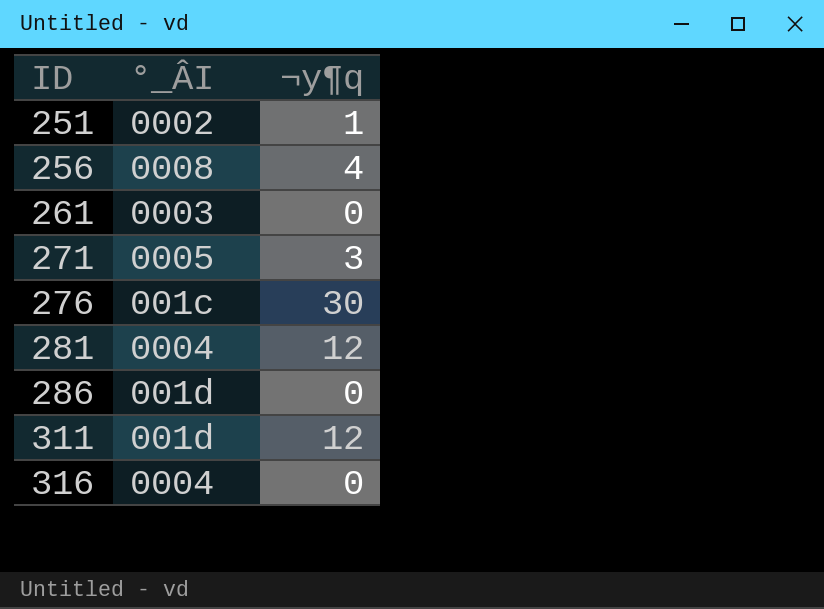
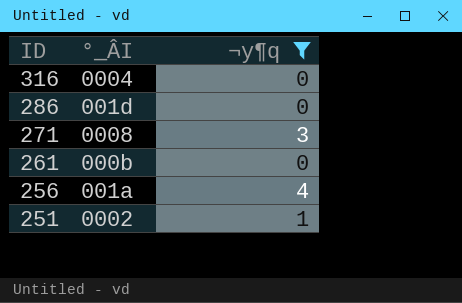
filter: none -> ¬y¶q <= 4
row order: ID ascending -> ID descending
271 | °_ÂI: 0005 -> 0008
261 | °_ÂI: 0003 -> 000b
256 | °_ÂI: 0008 -> 001a

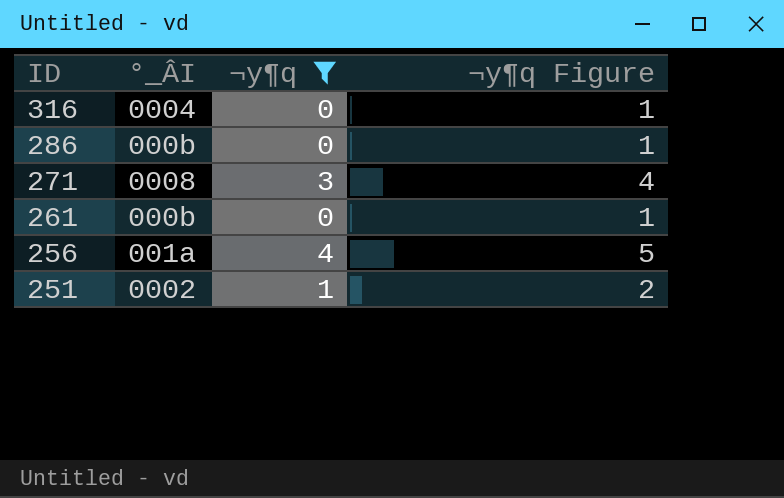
column ¬y¶q Figure | formula: none -> [¬y¶q] + 1
286 | °_ÂI: 001d -> 000b

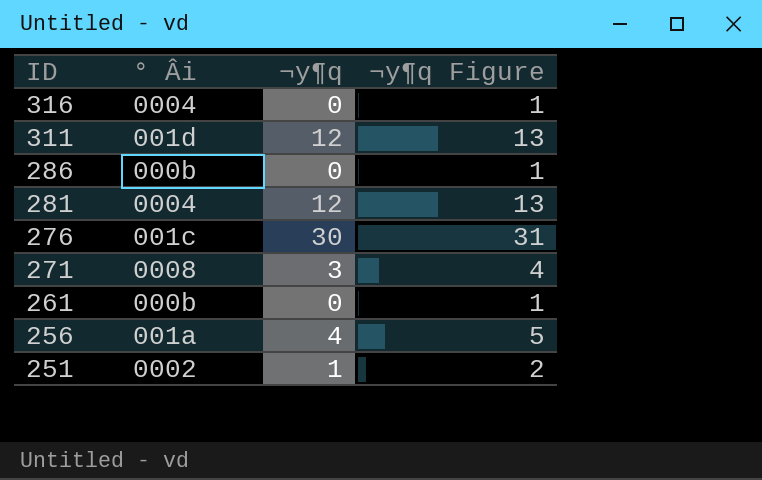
filter: ¬y¶q <= 4 -> none
column name: °_ÂI -> ° Âi

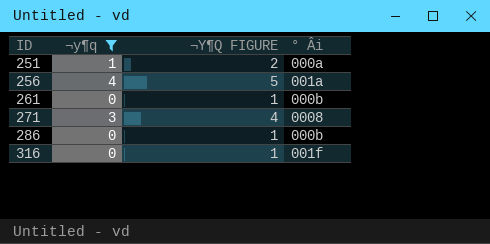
filter: none -> ¬y¶q <= 4
row order: ID descending -> ID ascending
column name: ¬y¶q Figure -> ¬Y¶Q FIGURE
column ° Âi | position: 2 -> 4
251 | ° Âi: 0002 -> 000a
316 | ° Âi: 0004 -> 001f

